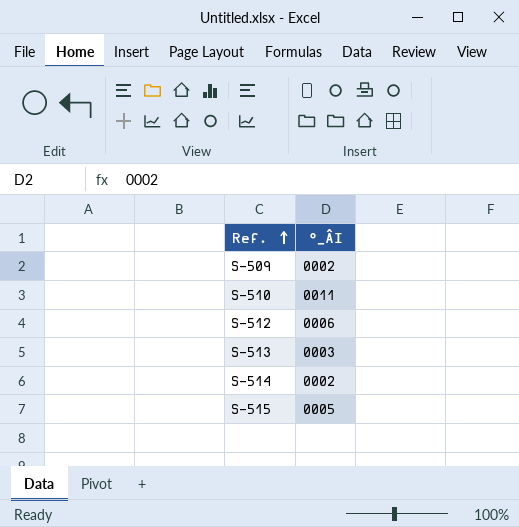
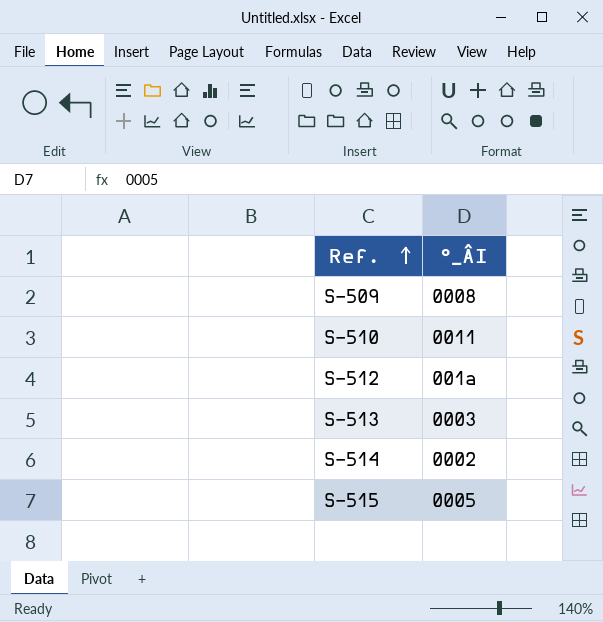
S-509 | °_ÂI: 0002 -> 0008
S-512 | °_ÂI: 0006 -> 001a

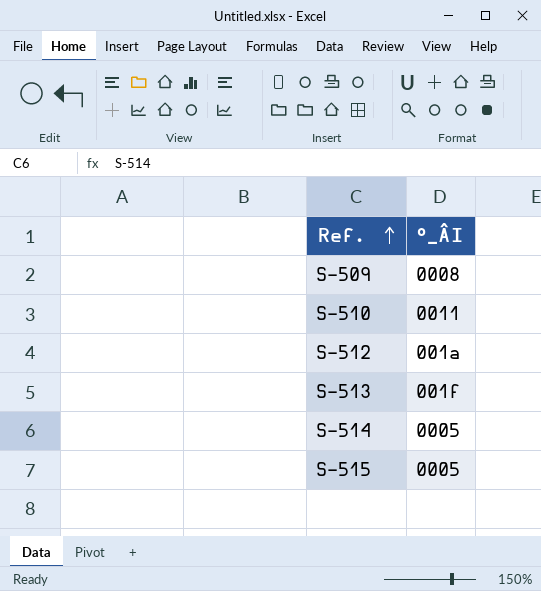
S-513 | °_ÂI: 0003 -> 001f
S-514 | °_ÂI: 0002 -> 0005

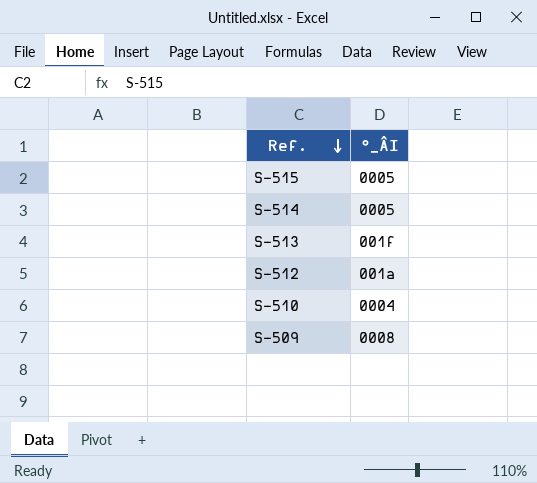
row order: Ref. ascending -> Ref. descending
S-510 | °_ÂI: 0011 -> 0004

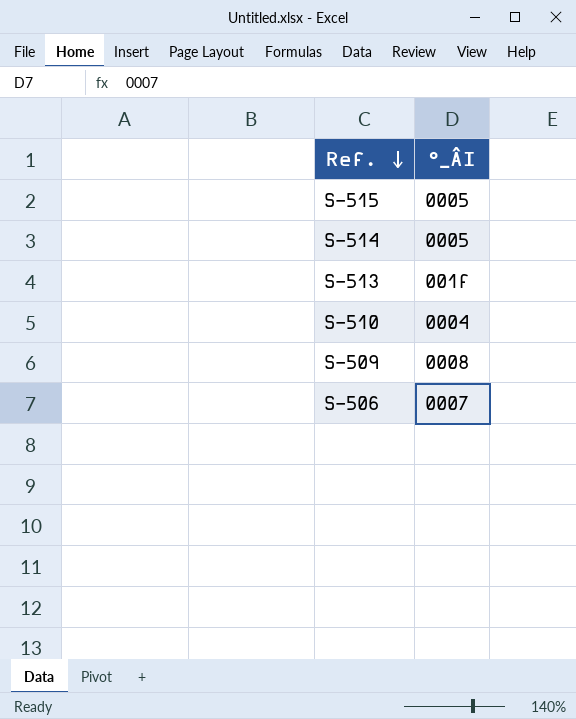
row S-512: 001a -> none
row S-506: none -> 0007

